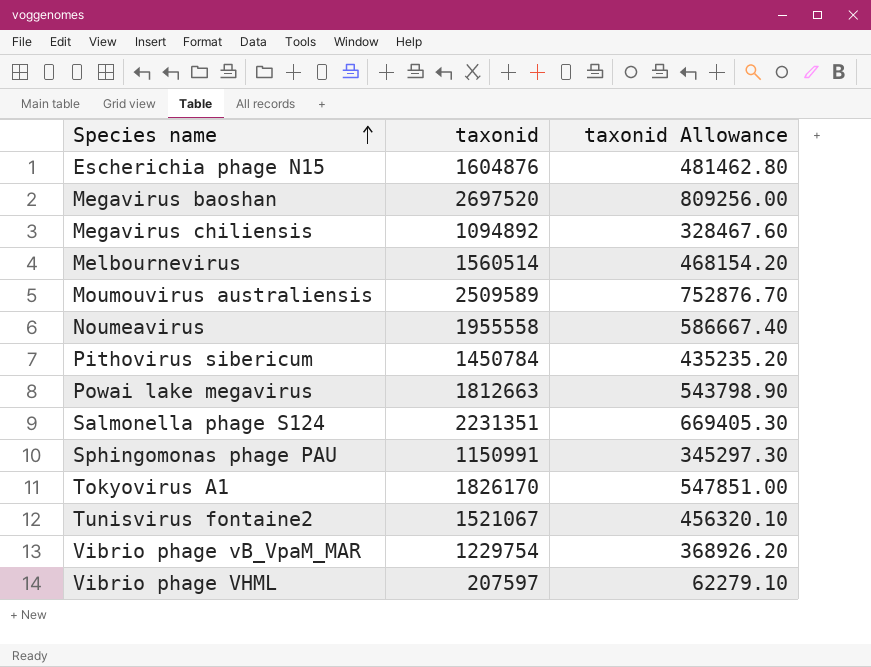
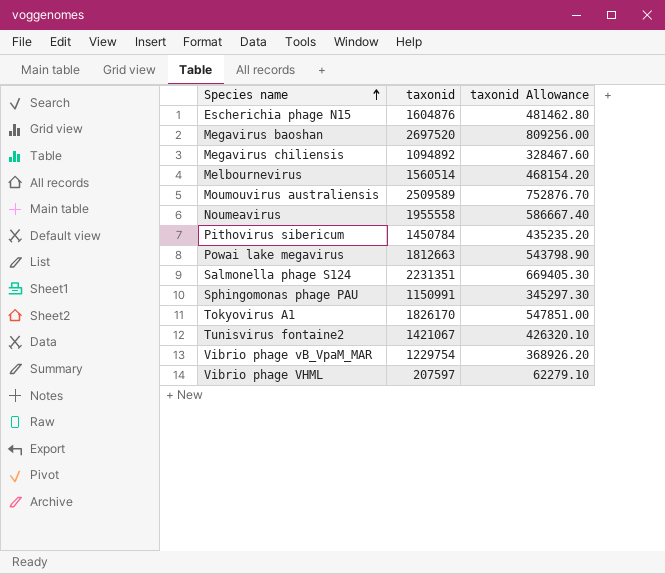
Tunisvirus fontaine2 | taxonid: 1521067 -> 1421067
Tunisvirus fontaine2 | taxonid Allowance: 456320.10 -> 426320.10

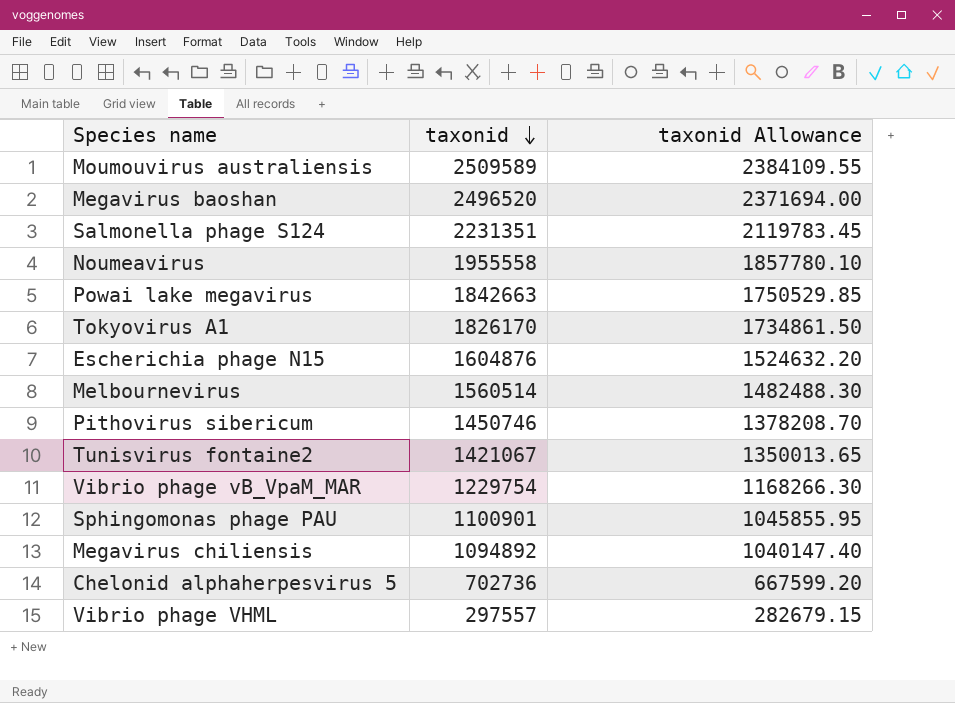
row order: Species name ascending -> taxonid descending
column taxonid Allowance | formula: [taxonid] * 0.3 -> [taxonid] * 0.95
Megavirus baoshan | taxonid: 2697520 -> 2496520
Powai lake megavirus | taxonid: 1812663 -> 1842663
Pithovirus sibericum | taxonid: 1450784 -> 1450746
Sphingomonas phage PAU | taxonid: 1150991 -> 1100901
row Chelonid alphaherpesvirus 5: none -> 702736 | 667599.20
Vibrio phage VHML | taxonid: 207597 -> 297557

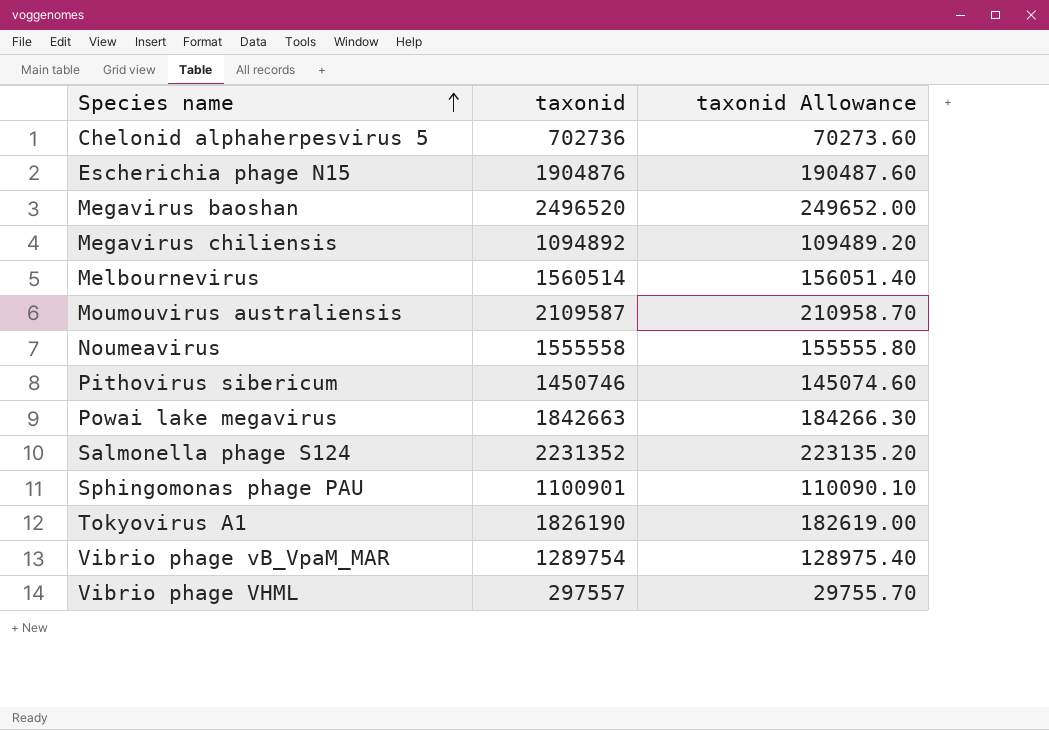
row order: taxonid descending -> Species name ascending
column taxonid Allowance | formula: [taxonid] * 0.95 -> [taxonid] * 0.1
row Tunisvirus fontaine2: 1421067 | 1350013.65 -> none
Escherichia phage N15 | taxonid: 1604876 -> 1904876
Moumouvirus australiensis | taxonid: 2509589 -> 2109587
Noumeavirus | taxonid: 1955558 -> 1555558
Salmonella phage S124 | taxonid: 2231351 -> 2231352
Tokyovirus A1 | taxonid: 1826170 -> 1826190
Vibrio phage vB_VpaM_MAR | taxonid: 1229754 -> 1289754

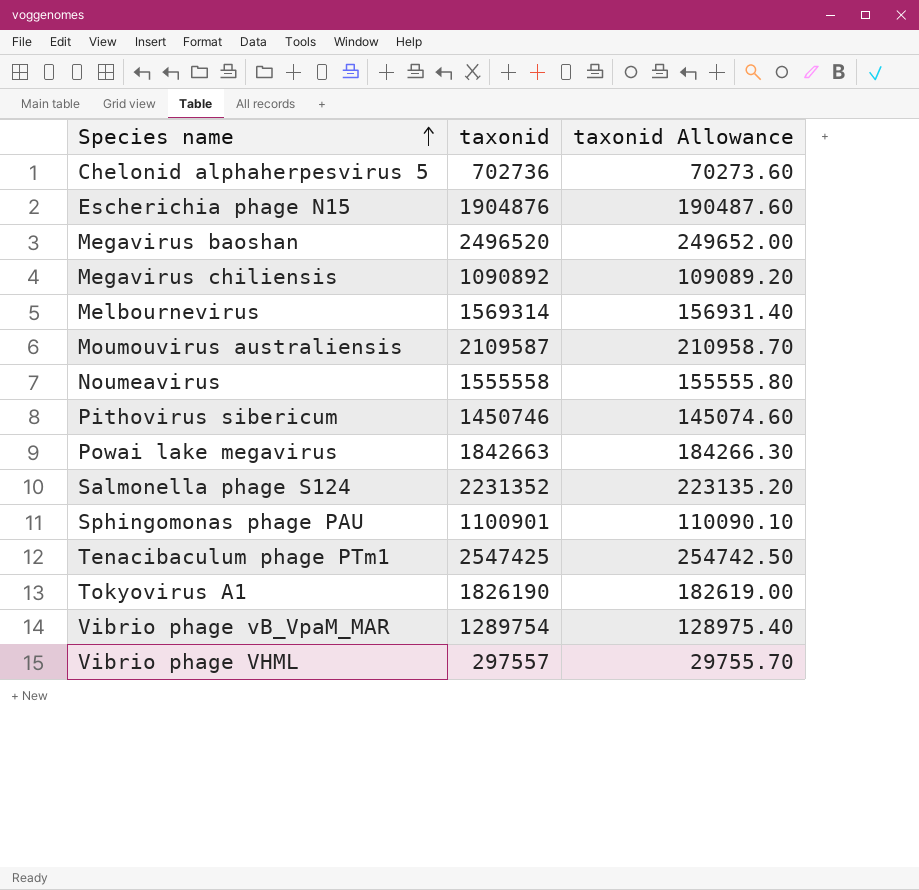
Megavirus chiliensis | taxonid: 1094892 -> 1090892
Megavirus chiliensis | taxonid Allowance: 109489.20 -> 109089.20
Melbournevirus | taxonid: 1560514 -> 1569314
Melbournevirus | taxonid Allowance: 156051.40 -> 156931.40
row Tenacibaculum phage PTm1: none -> 2547425 | 254742.50

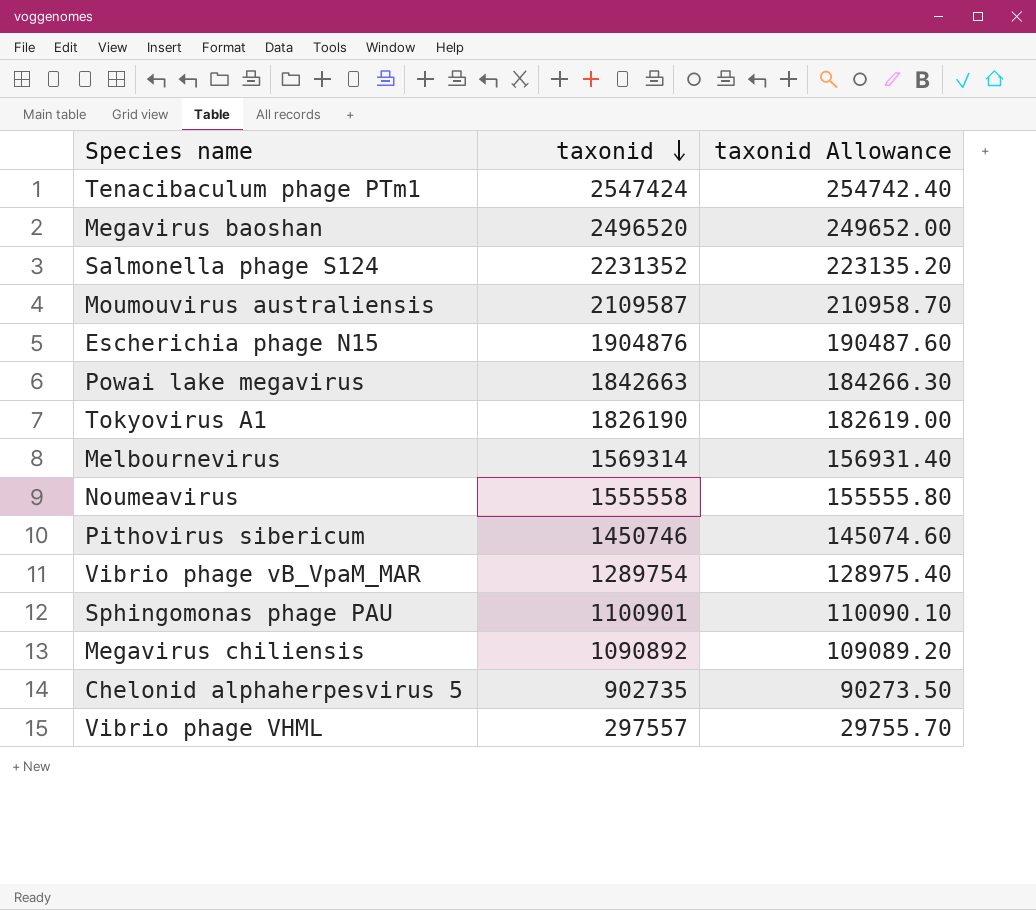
row order: Species name ascending -> taxonid descending
Tenacibaculum phage PTm1 | taxonid: 2547425 -> 2547424
Tenacibaculum phage PTm1 | taxonid Allowance: 254742.50 -> 254742.40
Chelonid alphaherpesvirus 5 | taxonid: 702736 -> 902735
Chelonid alphaherpesvirus 5 | taxonid Allowance: 70273.60 -> 90273.50

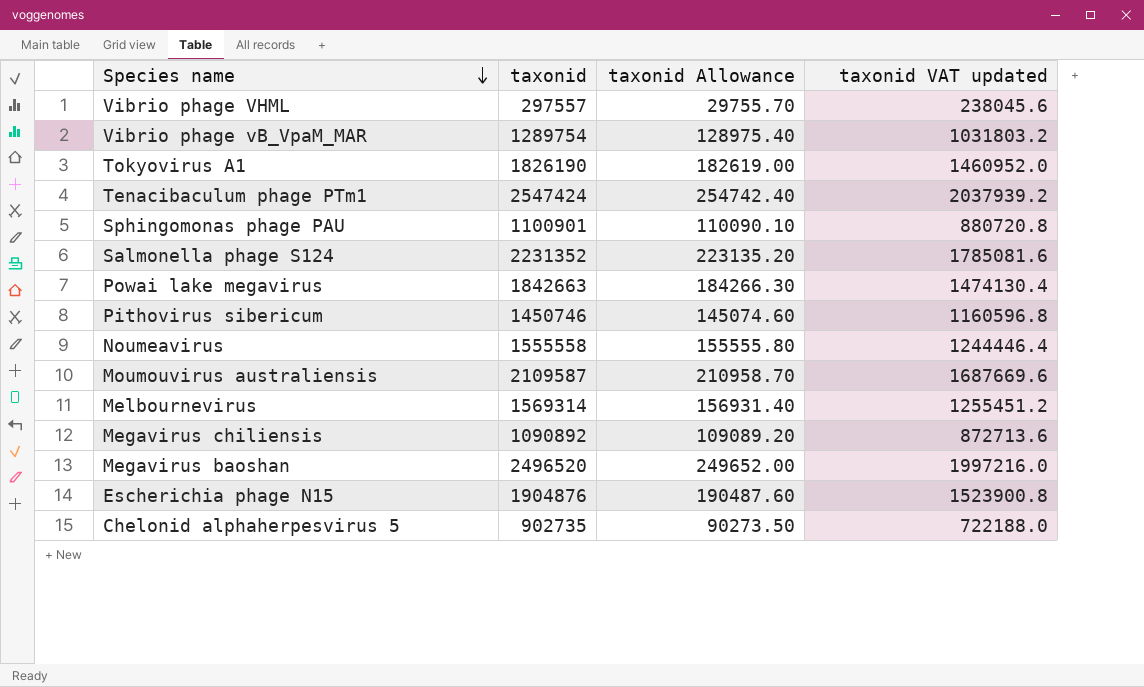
row order: taxonid descending -> Species name descending
column taxonid VAT updated | formula: none -> [taxonid] * 0.8

